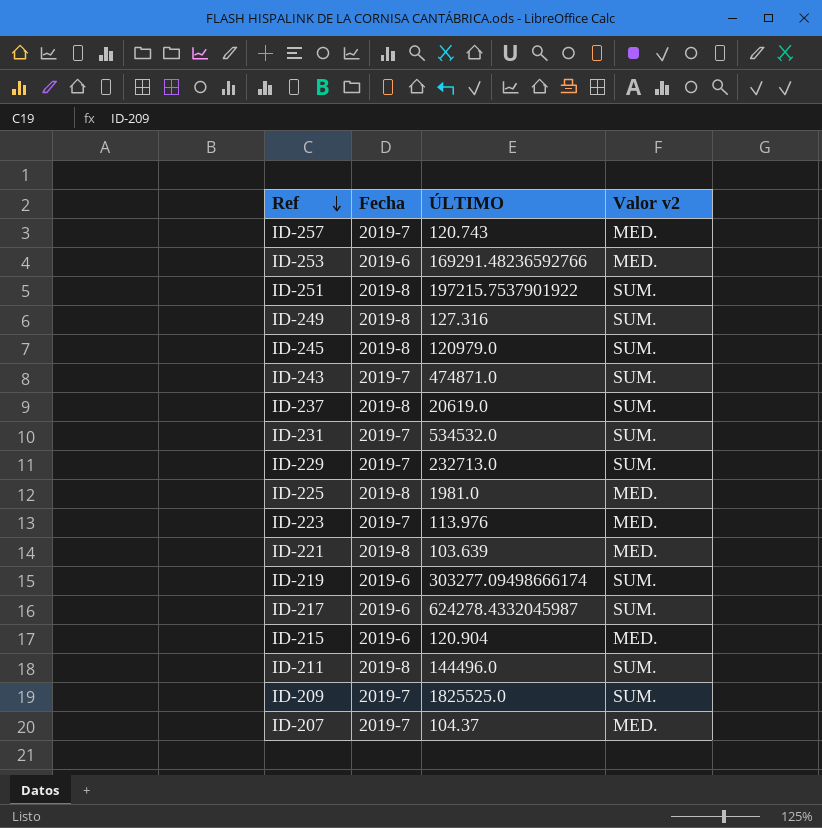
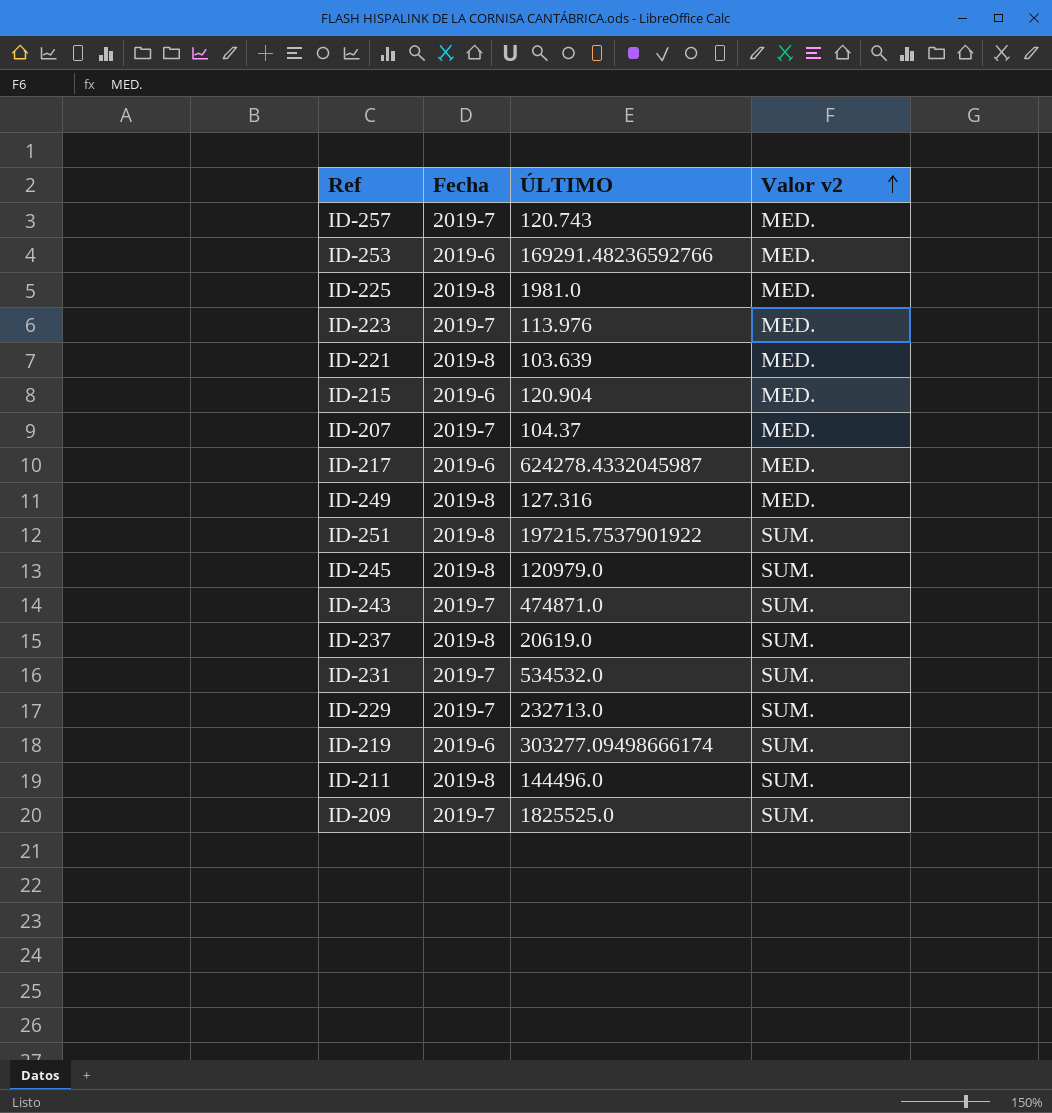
row order: Ref descending -> Valor v2 ascending
ID-217 | Valor v2: SUM. -> MED.
ID-249 | Valor v2: SUM. -> MED.

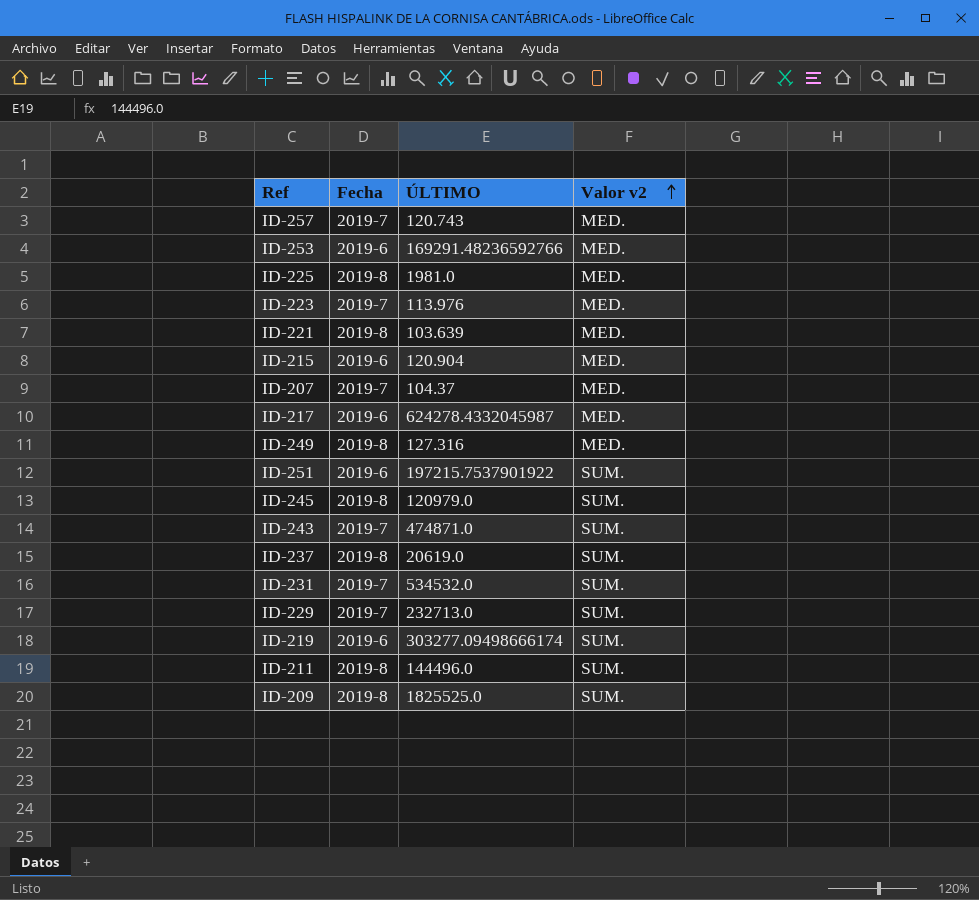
ID-251 | Fecha: 2019-8 -> 2019-6
ID-209 | Fecha: 2019-7 -> 2019-8

